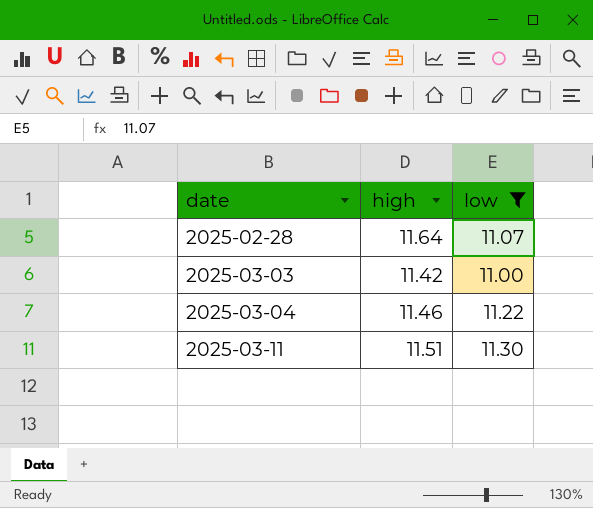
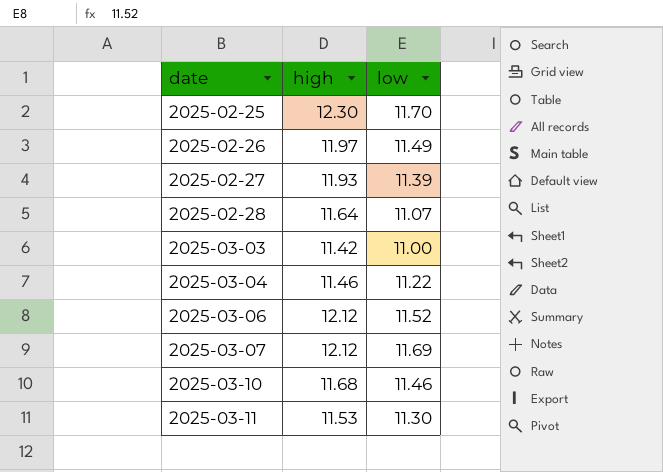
filter: low <= 11.30 -> none
2025-03-11 | high: 11.51 -> 11.53

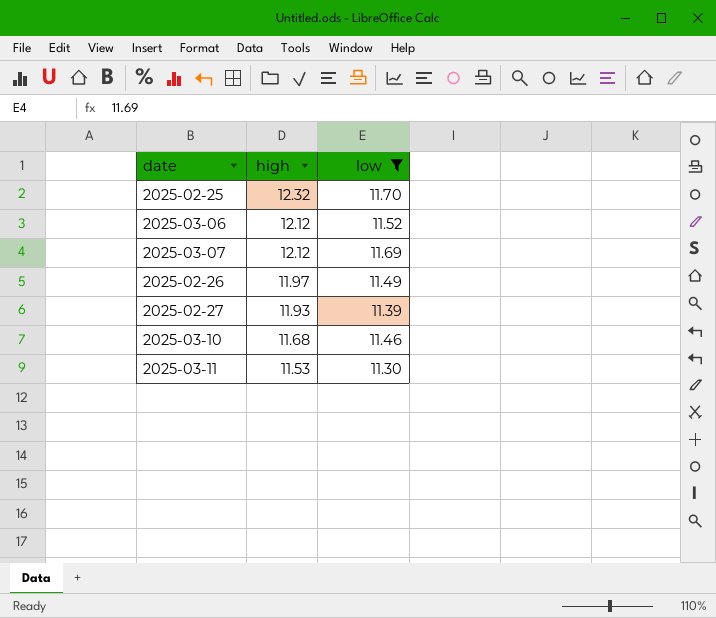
filter: none -> low >= 11.30
row order: date ascending -> high descending
2025-02-25 | high: 12.30 -> 12.32

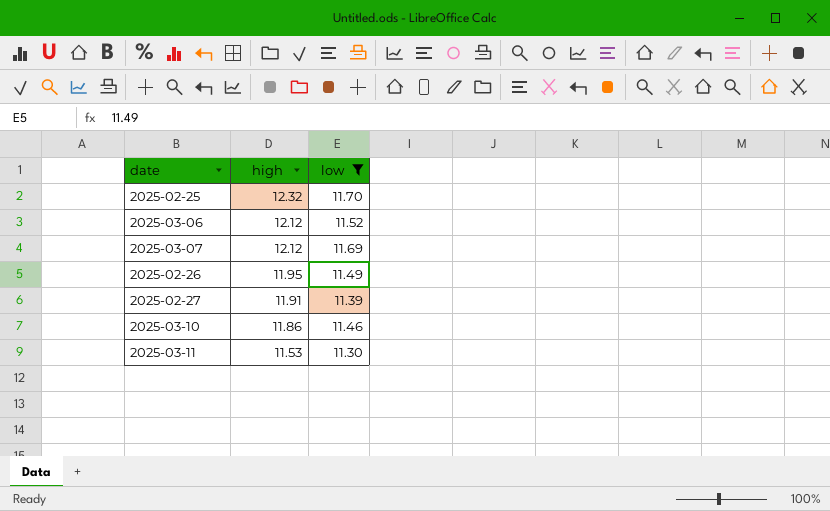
2025-02-26 | high: 11.97 -> 11.95
2025-02-27 | high: 11.93 -> 11.91
2025-03-10 | high: 11.68 -> 11.86

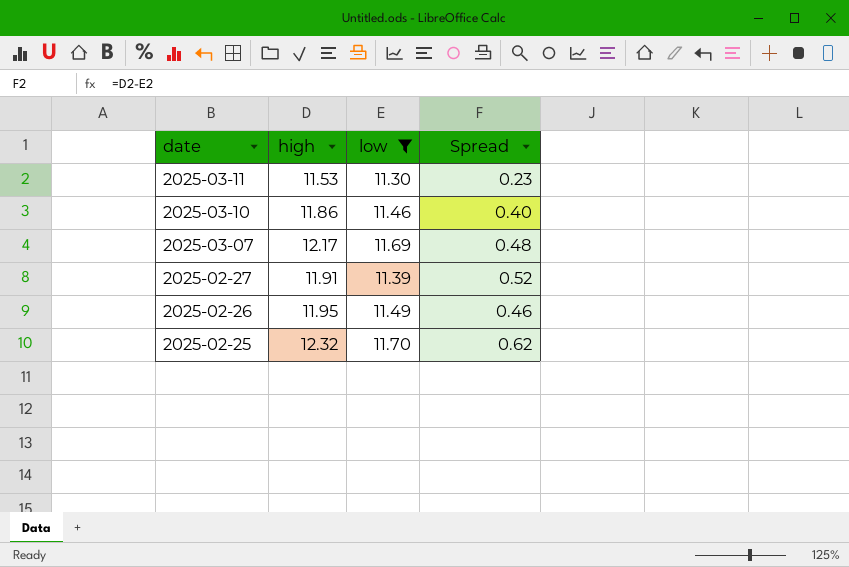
row order: high descending -> date descending
column Spread | formula: none -> [high] - [low]
row 2025-03-06: 12.12 | 11.52 -> none
2025-03-07 | high: 12.12 -> 12.17

